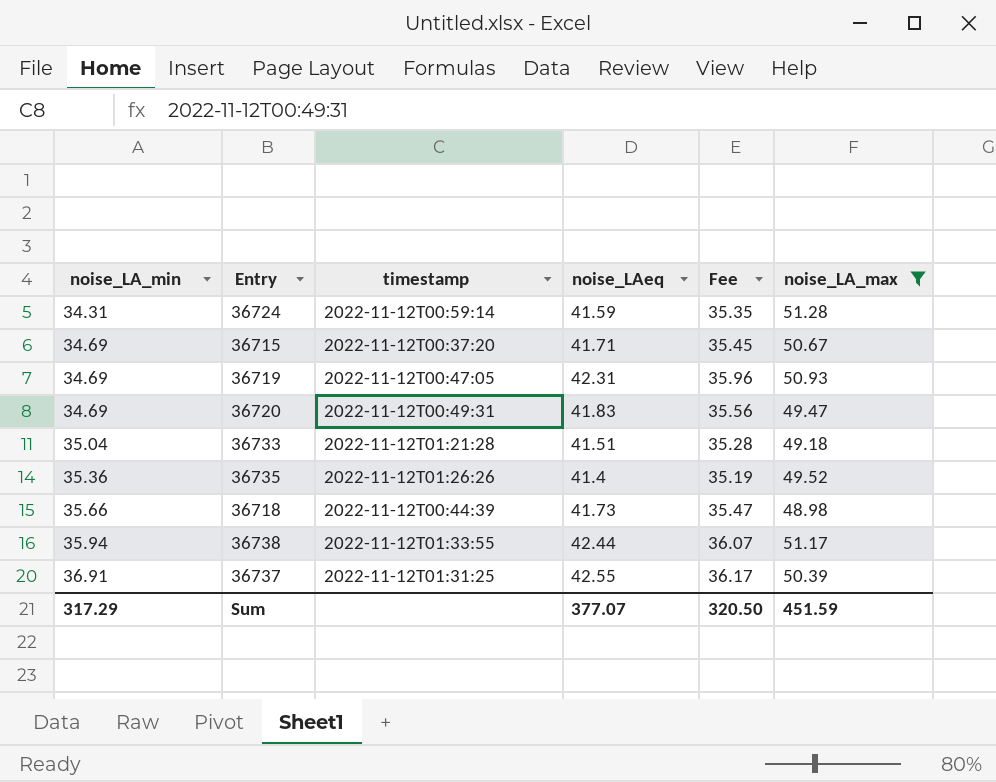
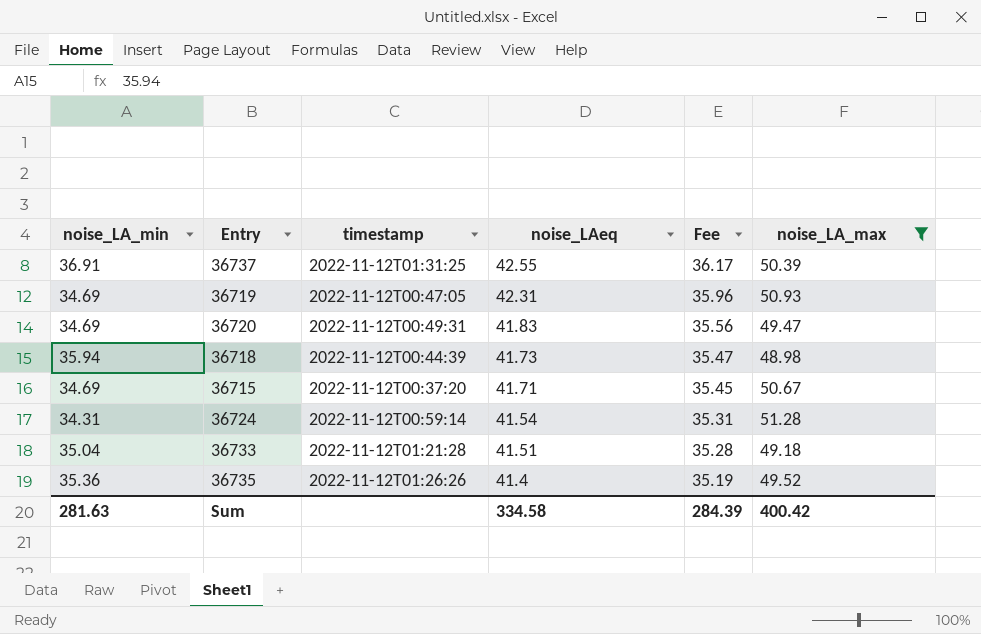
row order: noise_LA_min ascending -> noise_LAeq descending
row 36738: 35.94 | 2022-11-12T01:33:55 | 42.44 | 36.07 | 51.17 -> none
36718 | noise_LA_min: 35.66 -> 35.94
36724 | noise_LAeq: 41.59 -> 41.54
36724 | Fee: 35.35 -> 35.31
Sum | noise_LA_min: 317.29 -> 281.63
Sum | noise_LAeq: 377.07 -> 334.58
Sum | Fee: 320.50 -> 284.39
Sum | noise_LA_max: 451.59 -> 400.42

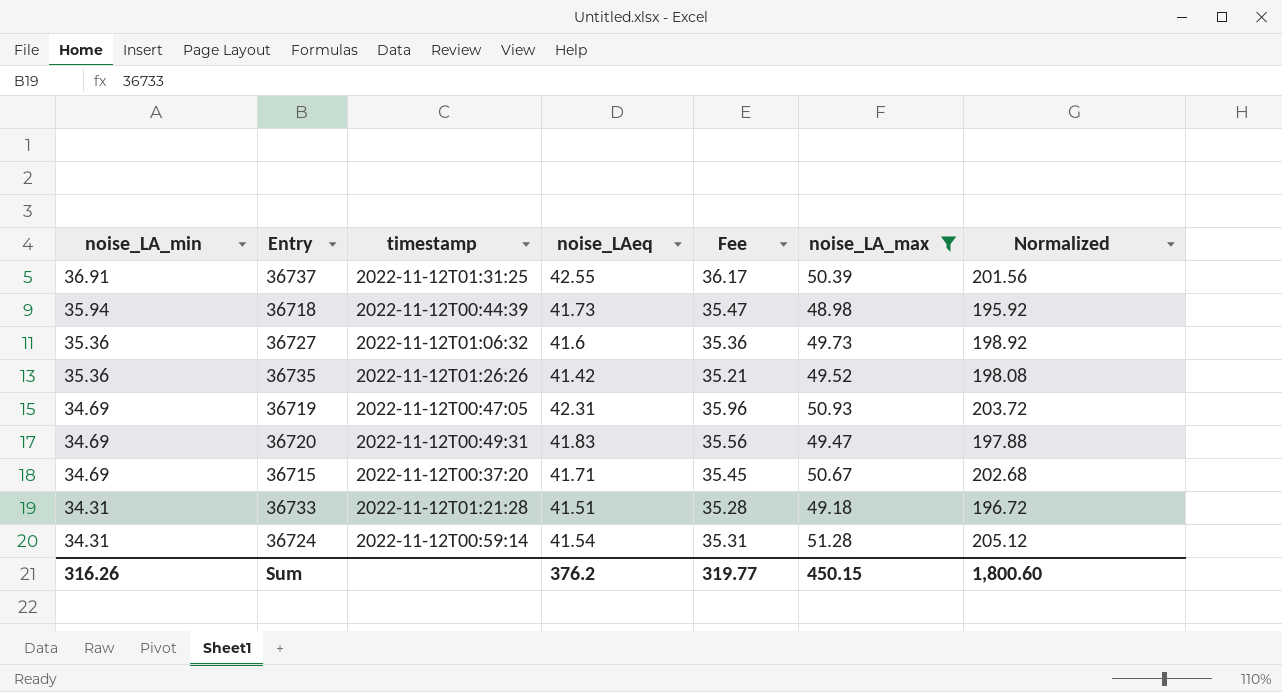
row order: noise_LAeq descending -> noise_LA_min descending
column Normalized | formula: none -> [noise_LA_max] * 4
row 36727: none -> 35.36 | 2022-11-12T01:06:32 | 41.6 | 35.36 | 49.73 | 198.92
36735 | noise_LAeq: 41.4 -> 41.42
36735 | Fee: 35.19 -> 35.21
36733 | noise_LA_min: 35.04 -> 34.31
Sum | noise_LA_min: 281.63 -> 316.26
Sum | noise_LAeq: 334.58 -> 376.2
Sum | Fee: 284.39 -> 319.77
Sum | noise_LA_max: 400.42 -> 450.15

